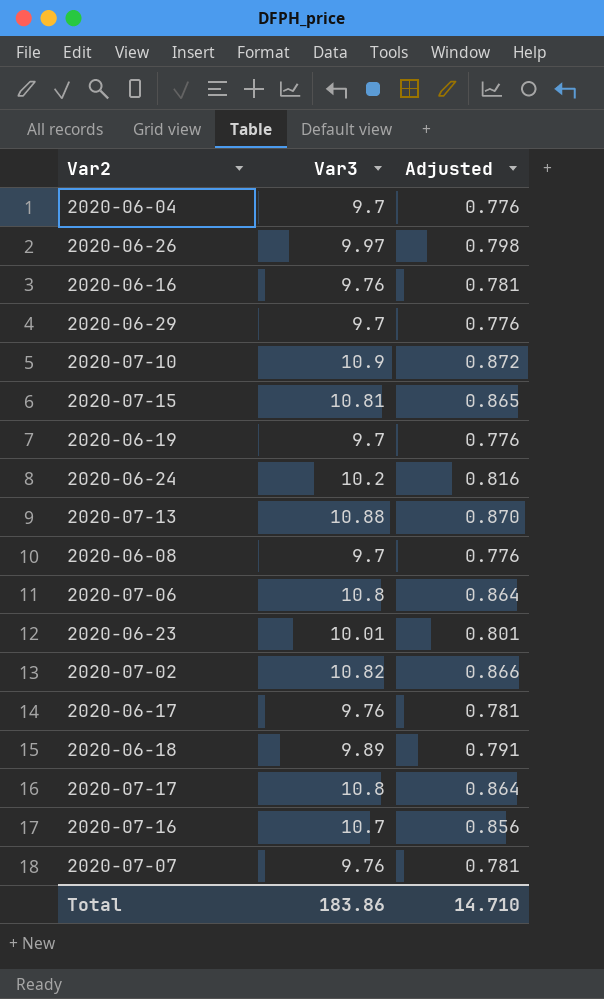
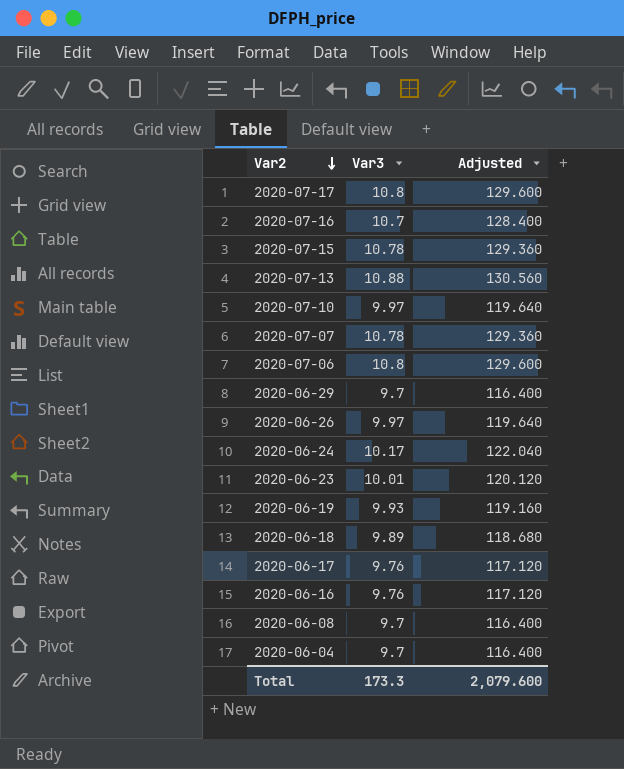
row order: none -> Var2 descending
column Adjusted | formula: [Var3] * 0.08 -> [Var3] * 12
row 2020-07-02: 10.82 | 0.866 -> none
2020-07-15 | Var3: 10.81 -> 10.78
2020-07-10 | Var3: 10.9 -> 9.97
2020-07-07 | Var3: 9.76 -> 10.78
2020-06-24 | Var3: 10.2 -> 10.17
2020-06-19 | Var3: 9.7 -> 9.93
Total | Var3: 183.86 -> 173.3
Total | Adjusted: 14.710 -> 2,079.600

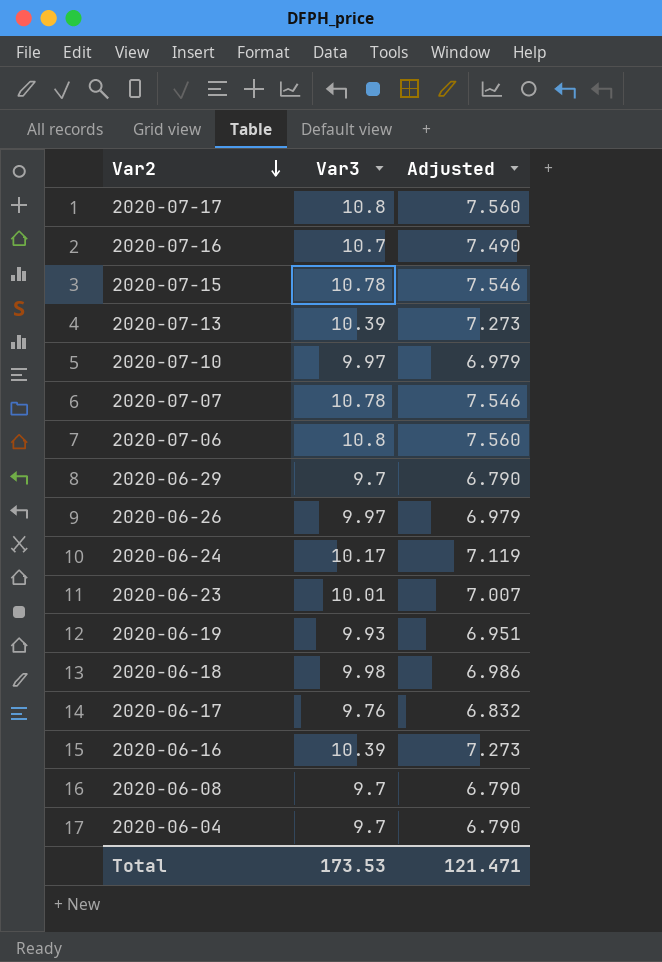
column Adjusted | formula: [Var3] * 12 -> [Var3] * 0.7
2020-07-13 | Var3: 10.88 -> 10.39
2020-06-18 | Var3: 9.89 -> 9.98
2020-06-16 | Var3: 9.76 -> 10.39
Total | Var3: 173.3 -> 173.53
Total | Adjusted: 2,079.600 -> 121.471

